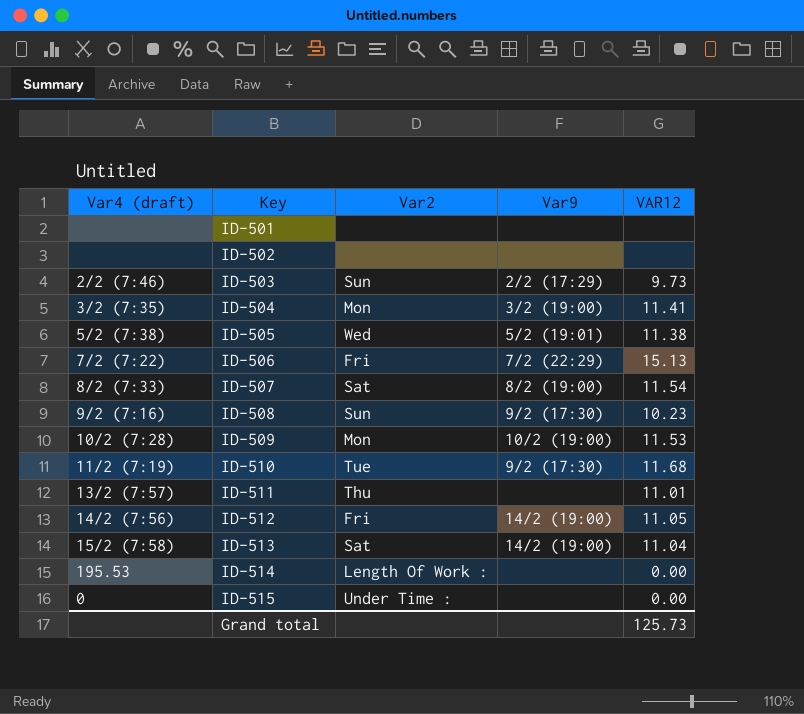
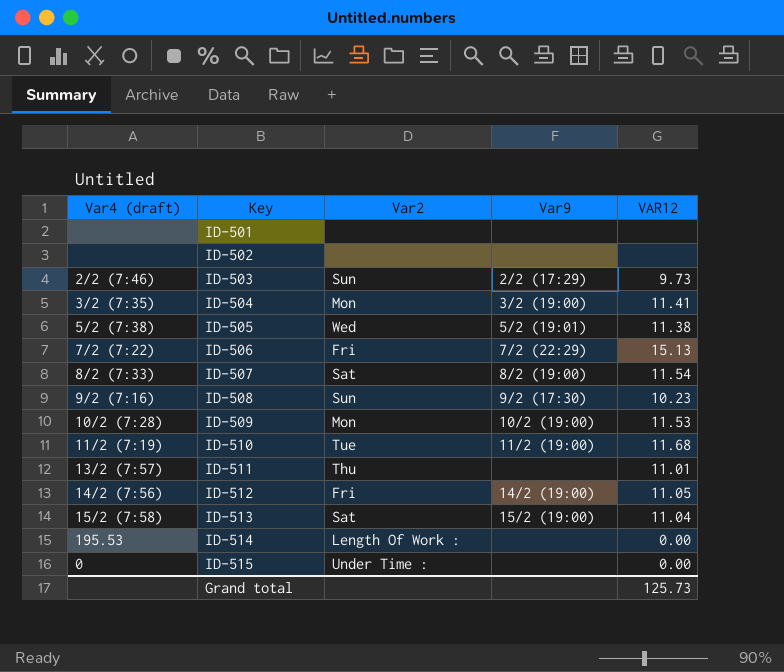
ID-510 | Var9: 9/2 (17:30) -> 11/2 (19:00)
ID-513 | Var9: 14/2 (19:00) -> 15/2 (19:00)

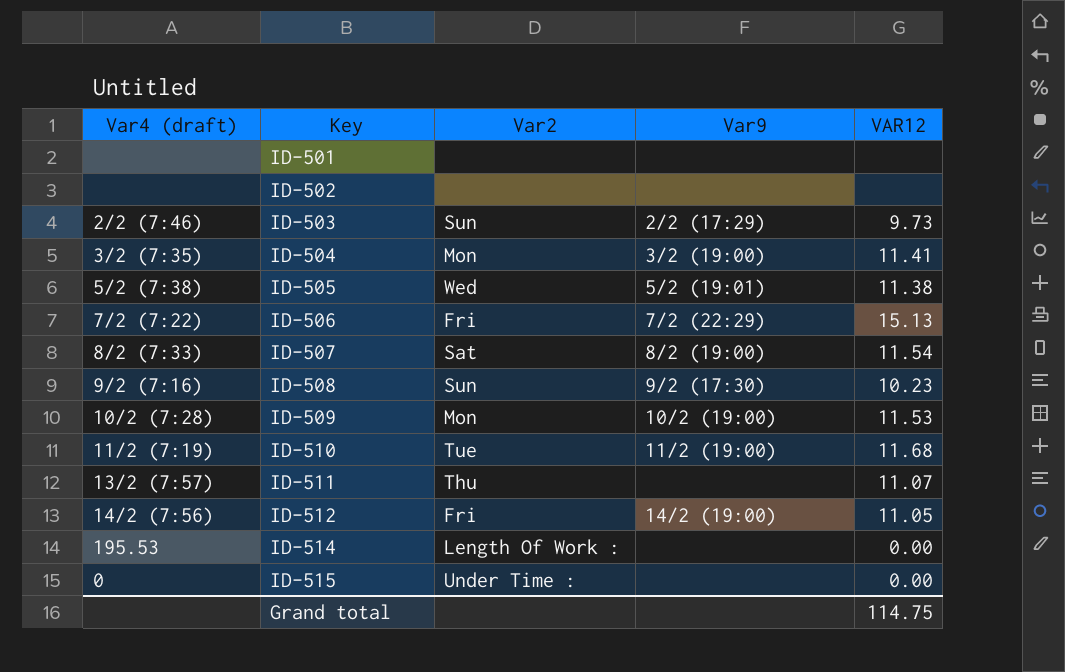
row ID-513: 15/2 (7:58) | Sat | 15/2 (19:00) | 11.04 -> none
ID-511 | VAR12: 11.01 -> 11.07
Grand total | VAR12: 125.73 -> 114.75

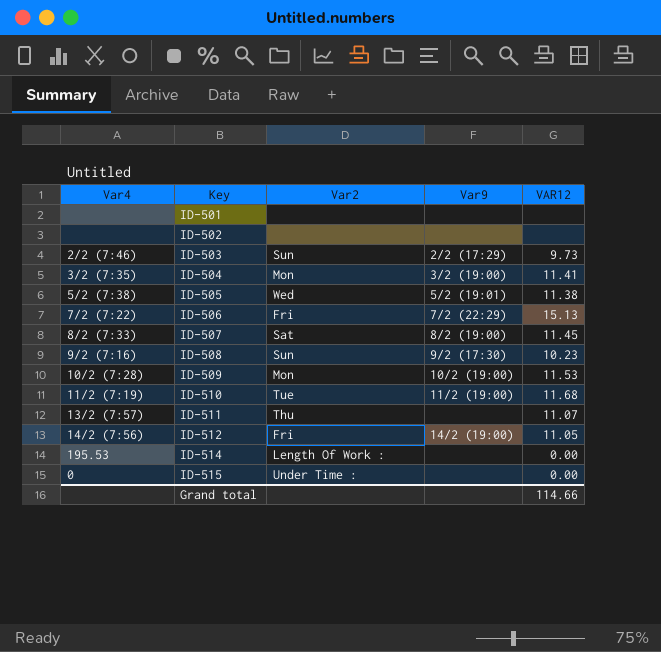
column name: Var4 (draft) -> Var4
ID-507 | VAR12: 11.54 -> 11.45
Grand total | VAR12: 114.75 -> 114.66

